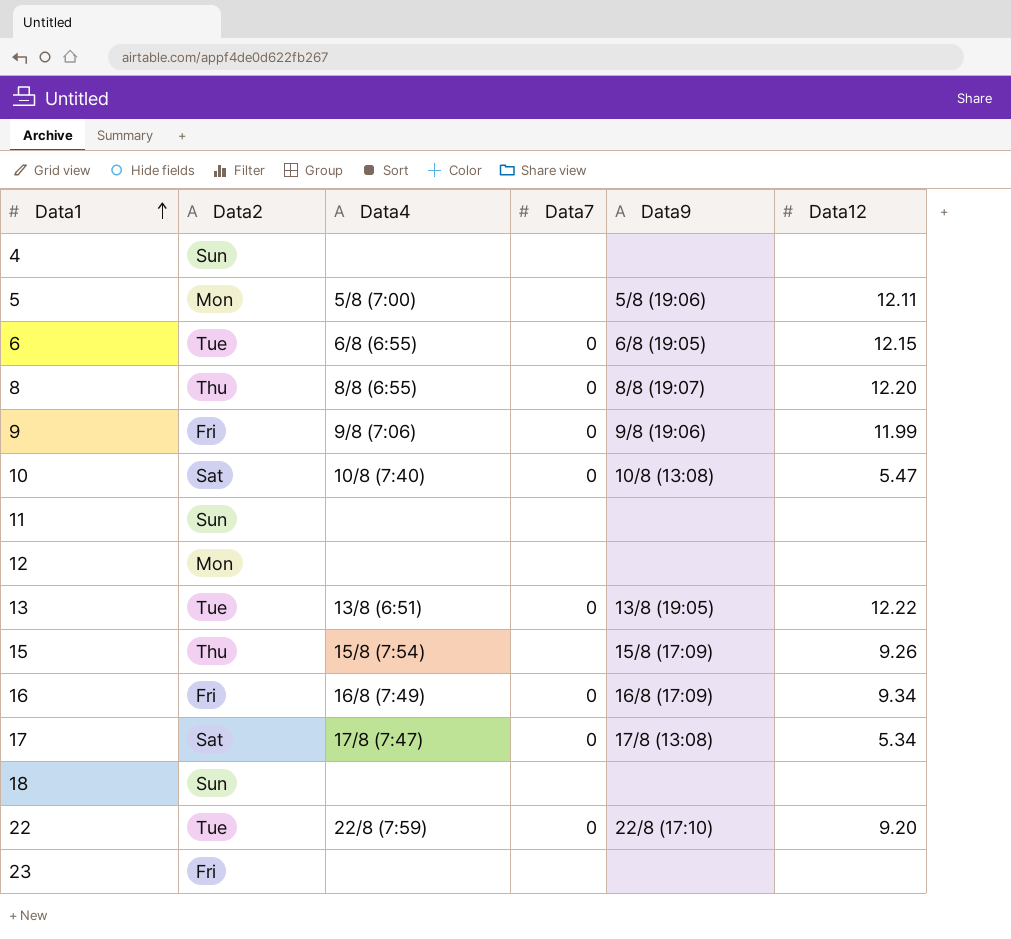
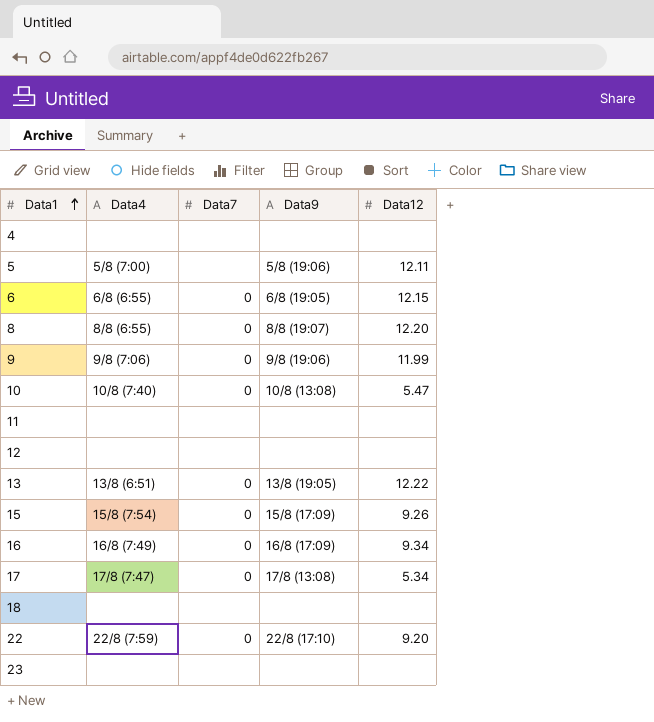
column Data2 | position: 2 -> none
15 | Data7: none -> 0

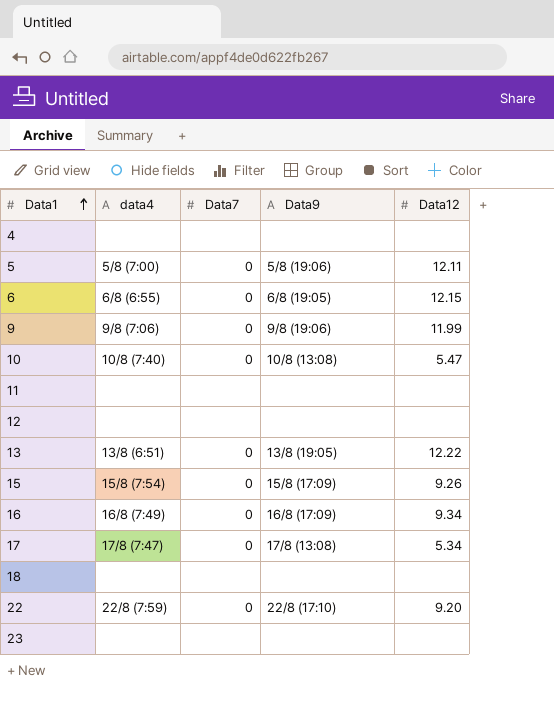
column name: Data4 -> data4
row 8: 8/8 (6:55) | 0 | 8/8 (19:07) | 12.20 -> none
5 | Data7: none -> 0

